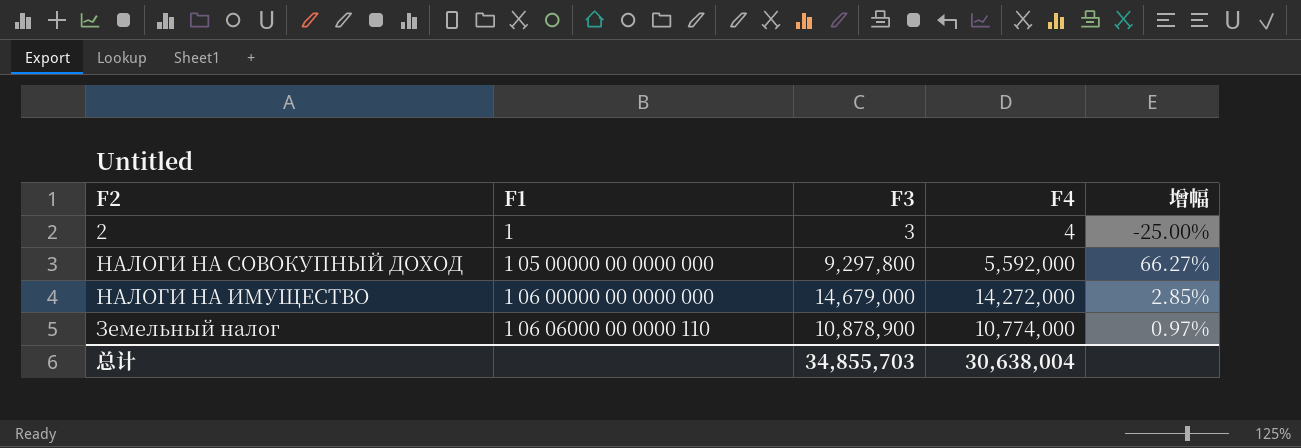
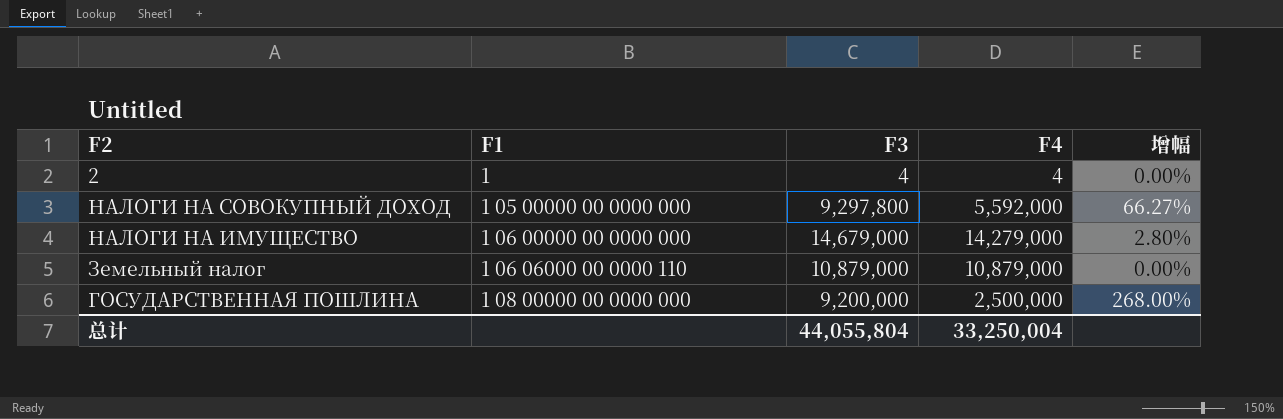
2 | F3: 3 -> 4
2 | 增幅: -25.00% -> 0.00%
НАЛОГИ НА ИМУЩЕСТВО | F4: 14,272,000 -> 14,279,000
НАЛОГИ НА ИМУЩЕСТВО | 增幅: 2.85% -> 2.80%
Земельный налог | F3: 10,878,900 -> 10,879,000
Земельный налог | F4: 10,774,000 -> 10,879,000
Земельный налог | 增幅: 0.97% -> 0.00%
row ГОСУДАРСТВЕННАЯ ПОШЛИНА: none -> 1 08 00000 00 0000 000 | 9,200,000 | 2,500,000 | 268.00%
总计 | F3: 34,855,703 -> 44,055,804
总计 | F4: 30,638,004 -> 33,250,004

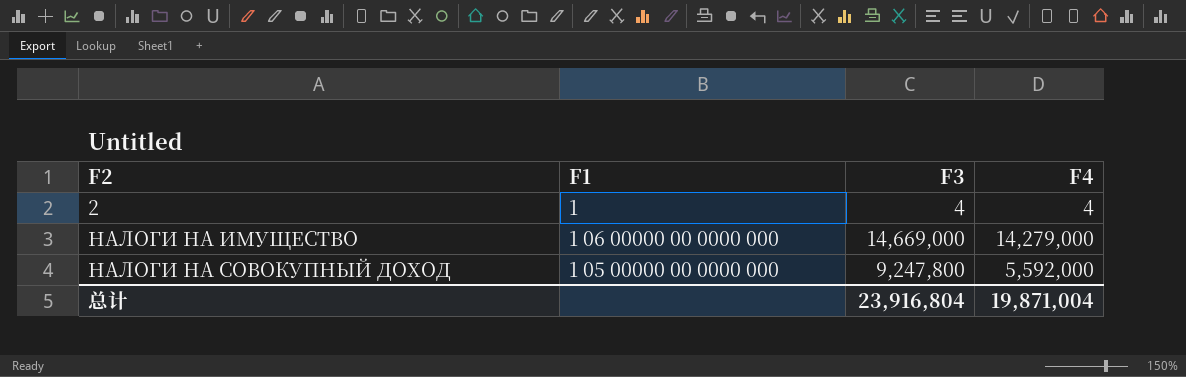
row order: F1 ascending -> F2 ascending
column 增幅 | formula: ([F3] - [F4]) / [F4] -> none
row Земельный налог: 1 06 06000 00 0000 110 | 10,879,000 | 10,879,000 | 0.00% -> none
row ГОСУДАРСТВЕННАЯ ПОШЛИНА: 1 08 00000 00 0000 000 | 9,200,000 | 2,500,000 | 268.00% -> none
НАЛОГИ НА ИМУЩЕСТВО | F3: 14,679,000 -> 14,669,000
НАЛОГИ НА СОВОКУПНЫЙ ДОХОД | F3: 9,297,800 -> 9,247,800
总计 | F3: 44,055,804 -> 23,916,804
总计 | F4: 33,250,004 -> 19,871,004

